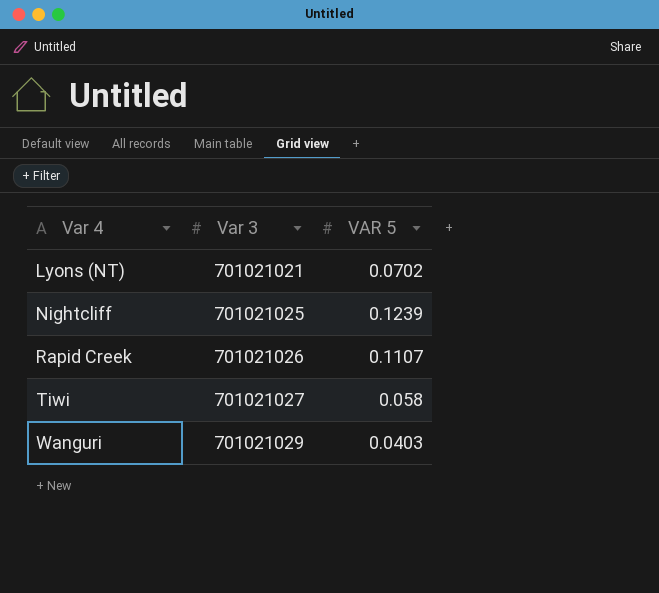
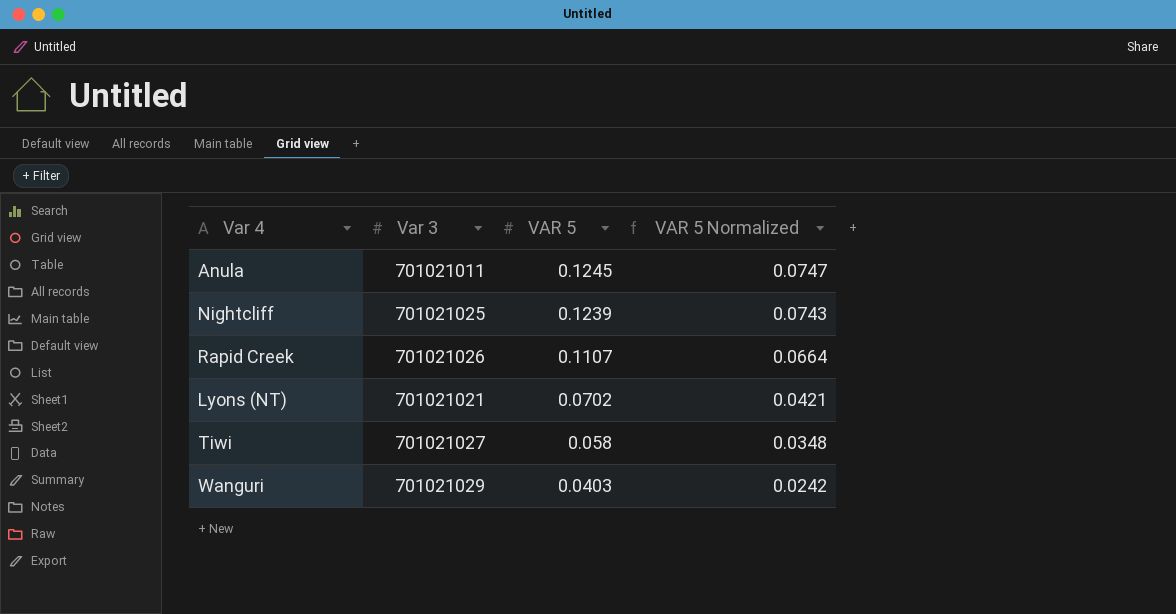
row order: Var 4 ascending -> VAR 5 descending
column VAR 5 Normalized | formula: none -> [VAR 5] * 0.6
row Anula: none -> 701021011 | 0.1245 | 0.0747

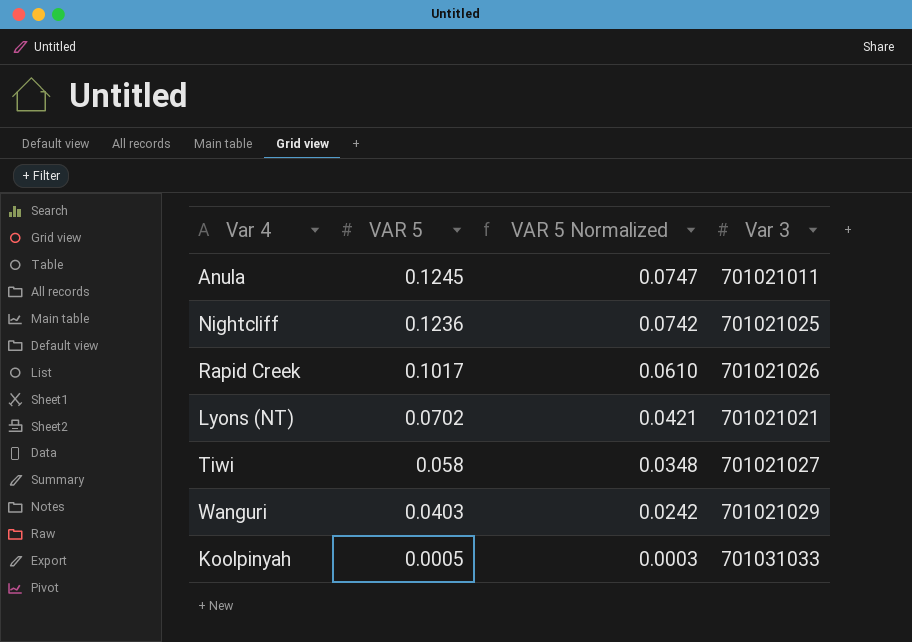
column Var 3 | position: 2 -> 4
Nightcliff | VAR 5: 0.1239 -> 0.1236
Nightcliff | VAR 5 Normalized: 0.0743 -> 0.0742
Rapid Creek | VAR 5: 0.1107 -> 0.1017
Rapid Creek | VAR 5 Normalized: 0.0664 -> 0.0610
row Koolpinyah: none -> 0.0005 | 0.0003 | 701031033

